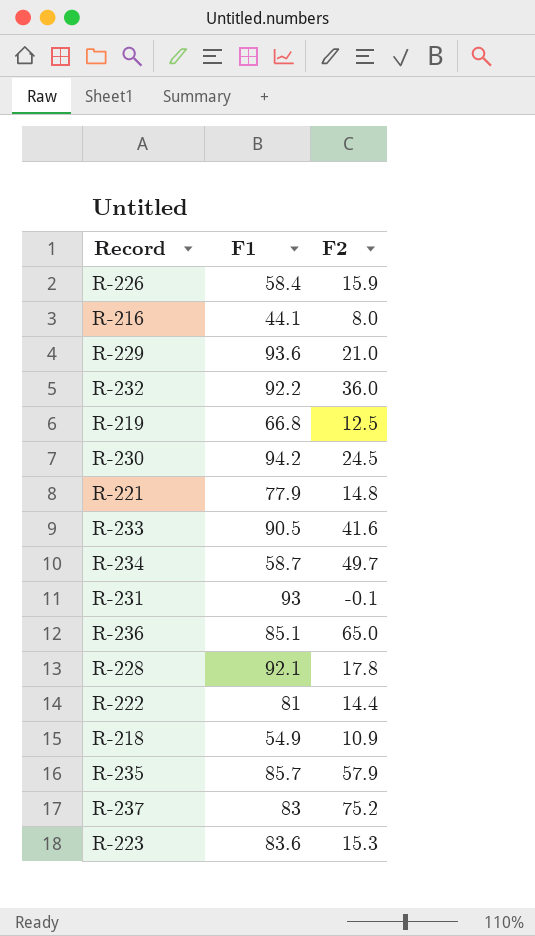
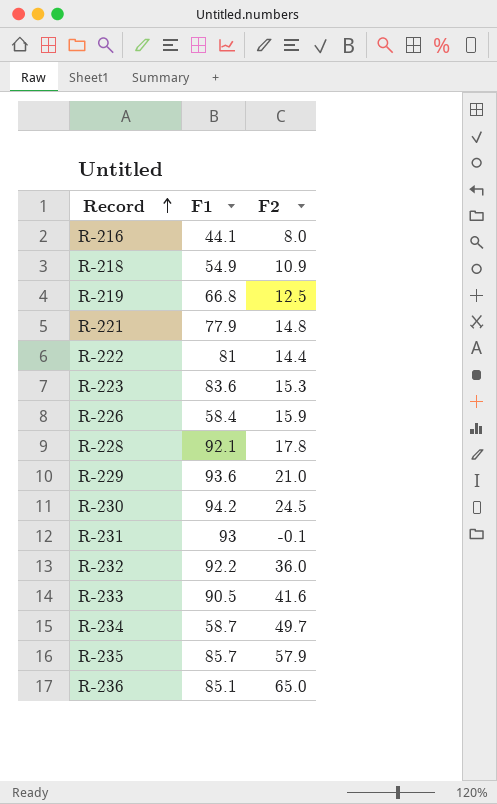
row order: none -> Record ascending
row R-237: 83 | 75.2 -> none

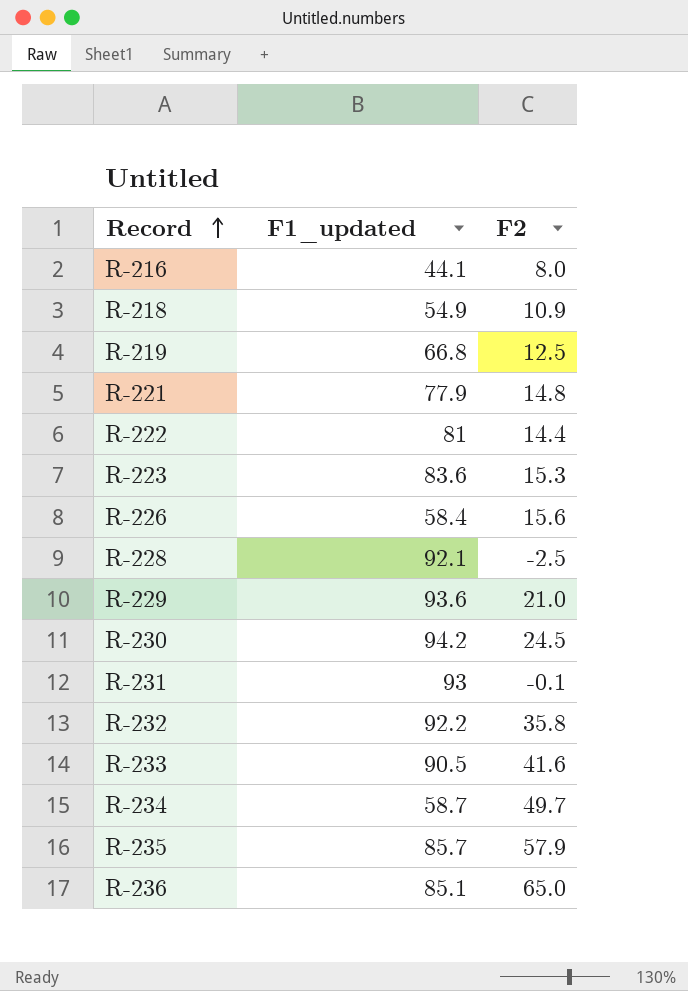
column name: F1 -> F1_updated
R-226 | F2: 15.9 -> 15.6
R-228 | F2: 17.8 -> -2.5
R-232 | F2: 36.0 -> 35.8

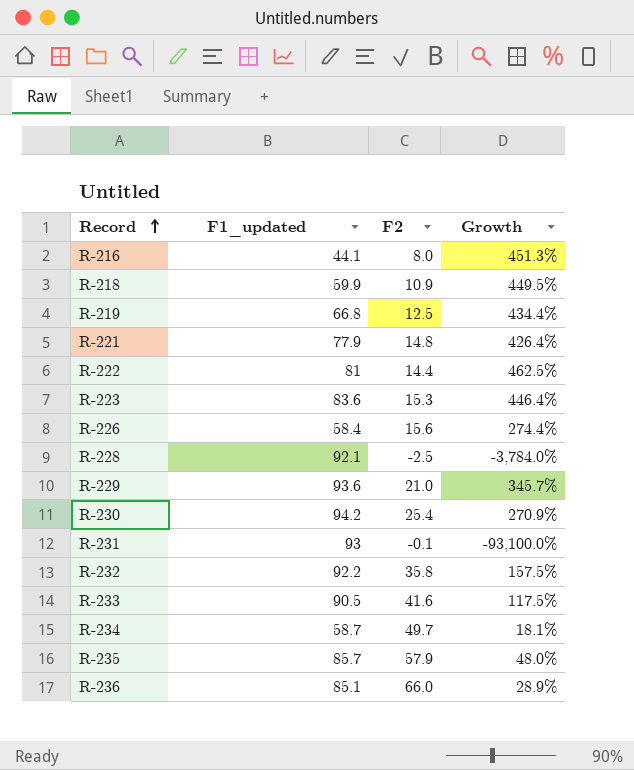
column Growth | formula: none -> ([F1_updated] - [F2]) / [F2]
R-218 | F1_updated: 54.9 -> 59.9
R-230 | F2: 24.5 -> 25.4
R-236 | F2: 65.0 -> 66.0

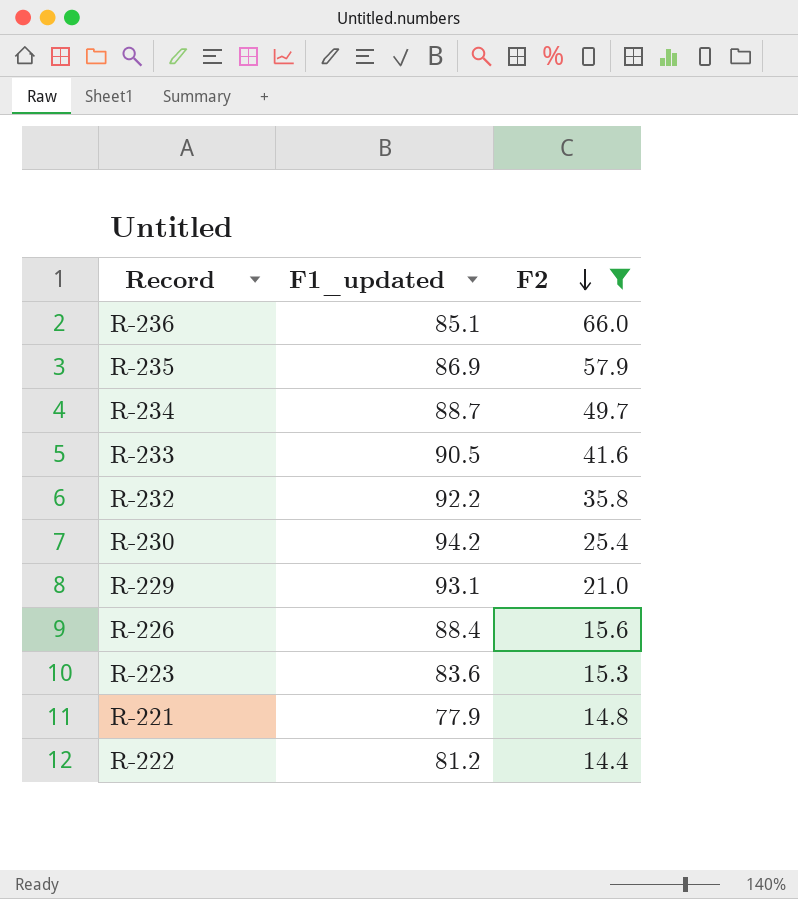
filter: none -> F2 >= 14.4
row order: Record ascending -> F2 descending
column Growth | formula: ([F1_updated] - [F2]) / [F2] -> none
R-235 | F1_updated: 85.7 -> 86.9
R-234 | F1_updated: 58.7 -> 88.7
R-229 | F1_updated: 93.6 -> 93.1
R-226 | F1_updated: 58.4 -> 88.4
R-222 | F1_updated: 81 -> 81.2

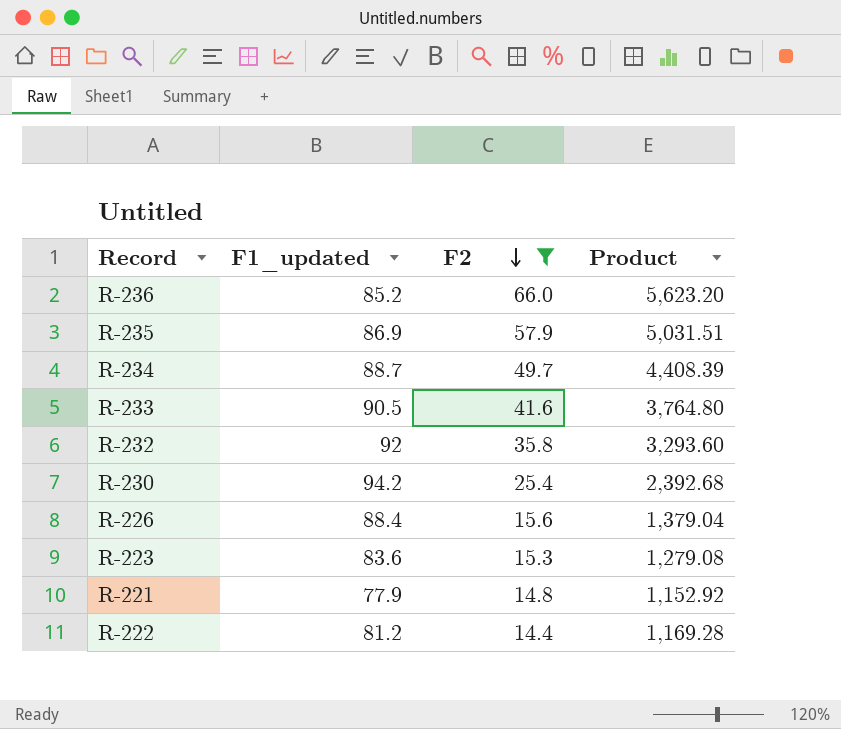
column Product | formula: none -> [F1_updated] * [F2]
row R-229: 93.1 | 21.0 -> none
R-236 | F1_updated: 85.1 -> 85.2
R-232 | F1_updated: 92.2 -> 92

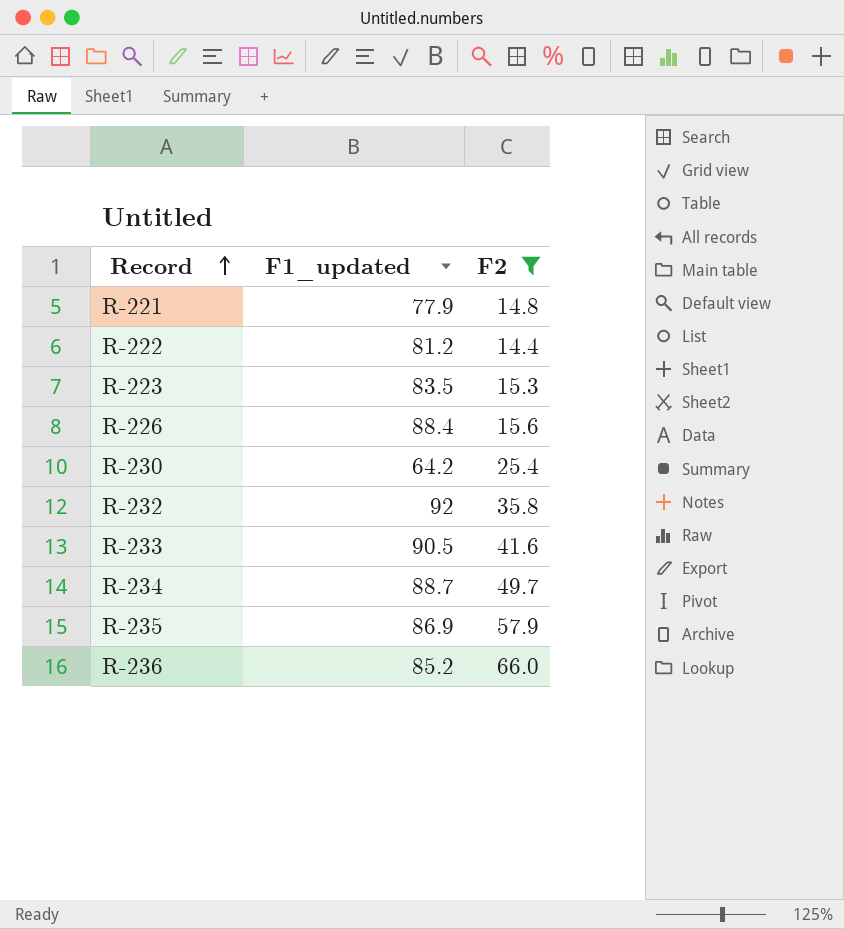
row order: F2 descending -> Record ascending
column Product | formula: [F1_updated] * [F2] -> none
R-223 | F1_updated: 83.6 -> 83.5
R-230 | F1_updated: 94.2 -> 64.2

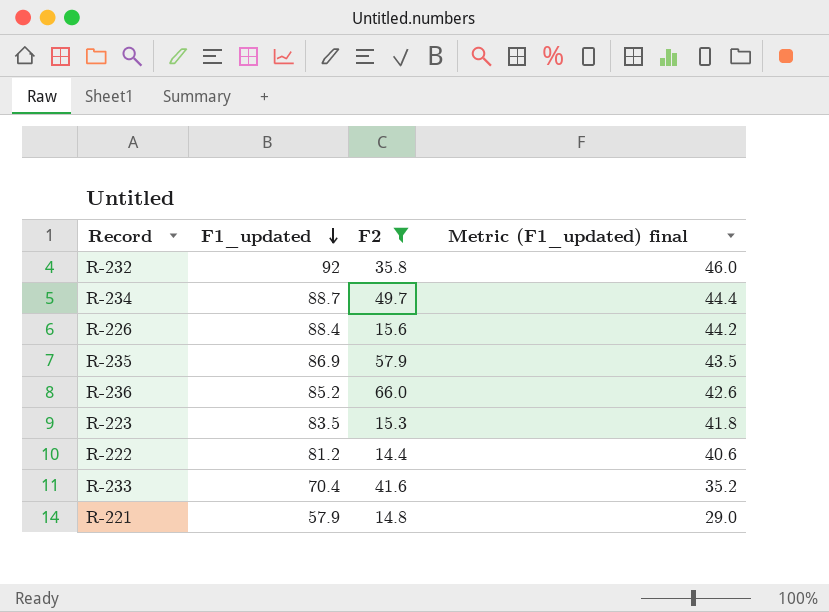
row order: Record ascending -> F1_updated descending
column Metric (F1_updated) final | formula: none -> [F1_updated] * 0.5
row R-230: 64.2 | 25.4 -> none
R-233 | F1_updated: 90.5 -> 70.4
R-221 | F1_updated: 77.9 -> 57.9

